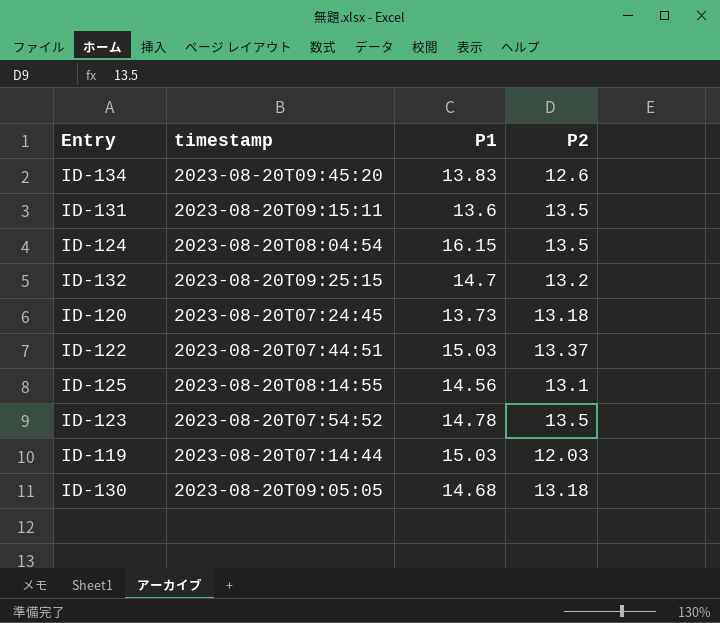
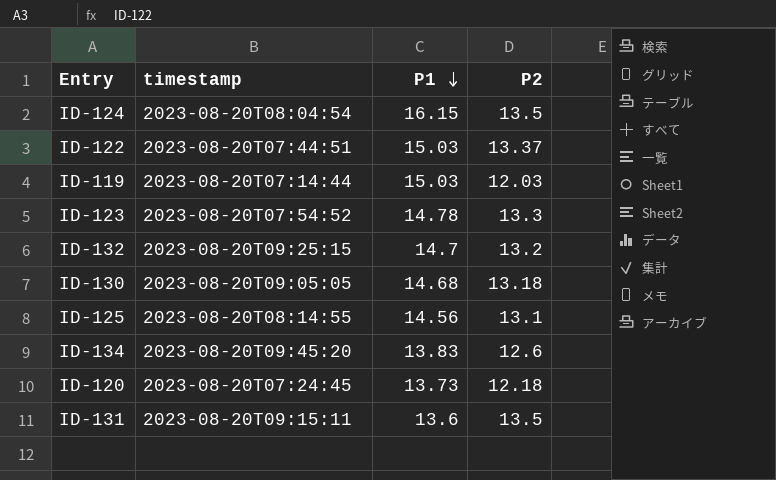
row order: none -> P1 descending
ID-123 | P2: 13.5 -> 13.3
ID-120 | P2: 13.18 -> 12.18

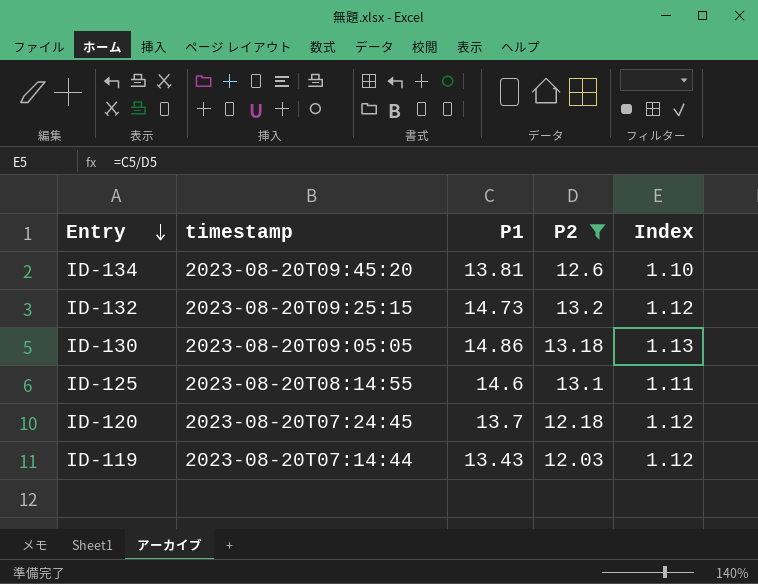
filter: none -> P2 <= 13.2
row order: P1 descending -> Entry descending
column Index | formula: none -> [P1] / [P2]
ID-134 | P1: 13.83 -> 13.81
ID-132 | P1: 14.7 -> 14.73
ID-130 | P1: 14.68 -> 14.86
ID-125 | P1: 14.56 -> 14.6
ID-120 | P1: 13.73 -> 13.7
ID-119 | P1: 15.03 -> 13.43

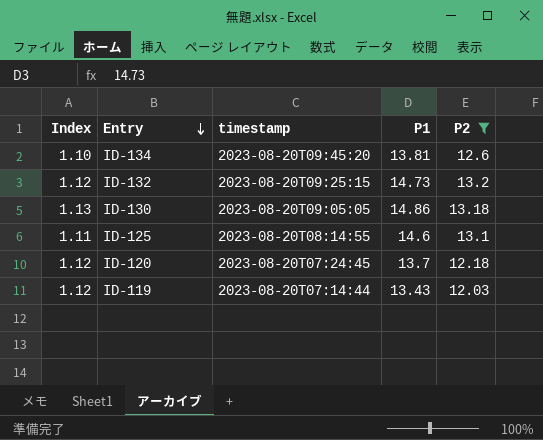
column Index | position: 5 -> 1

